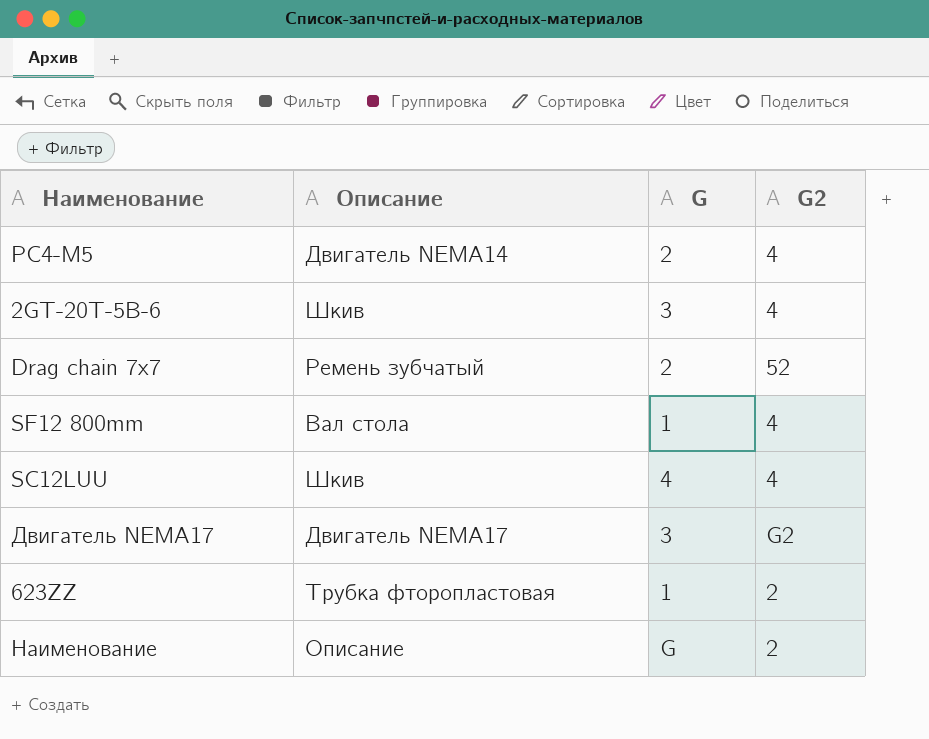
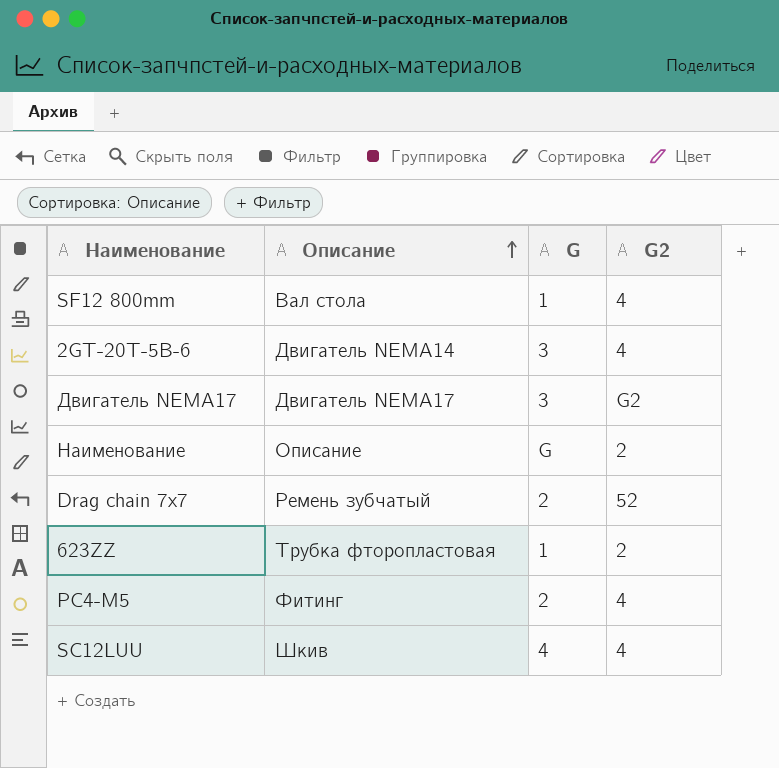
row order: none -> Описание ascending
2GT-20T-5B-6 | Описание: Шкив -> Двигатель NEMA14
PC4-M5 | Описание: Двигатель NEMA14 -> Фитинг

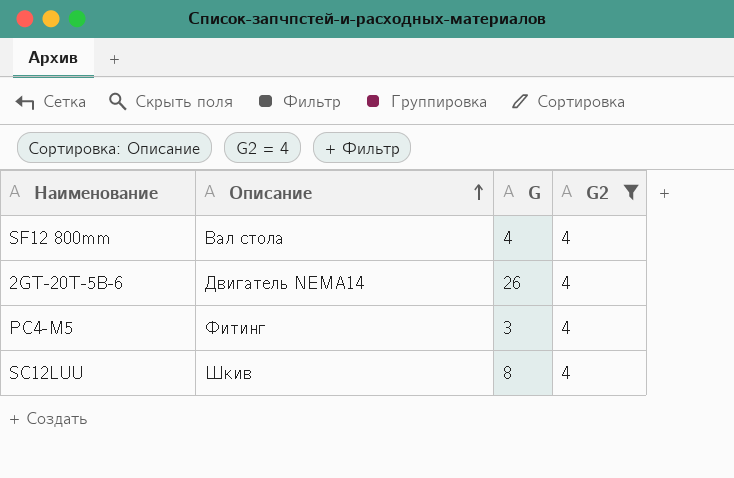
filter: none -> G2 = 4
SF12 800mm | G: 1 -> 4
2GT-20T-5B-6 | G: 3 -> 26
PC4-M5 | G: 2 -> 3
SC12LUU | G: 4 -> 8

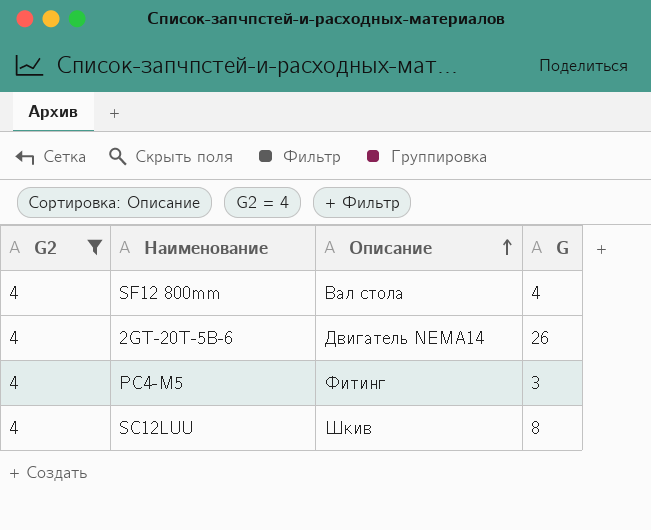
column G2 | position: 4 -> 1

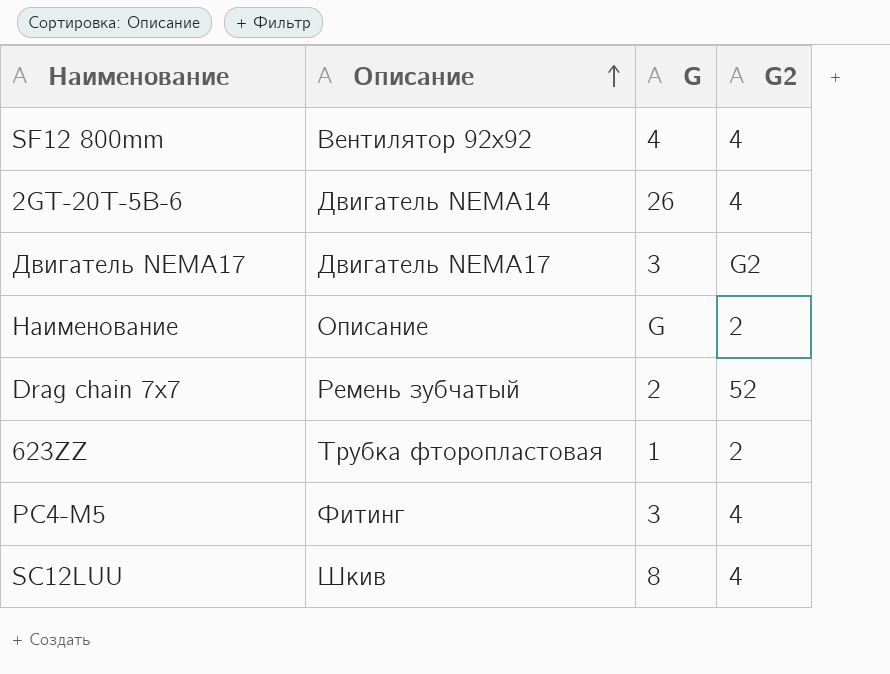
filter: G2 = 4 -> none
column G2 | position: 1 -> 4
SF12 800mm | Описание: Вал стола -> Вентилятор 92х92

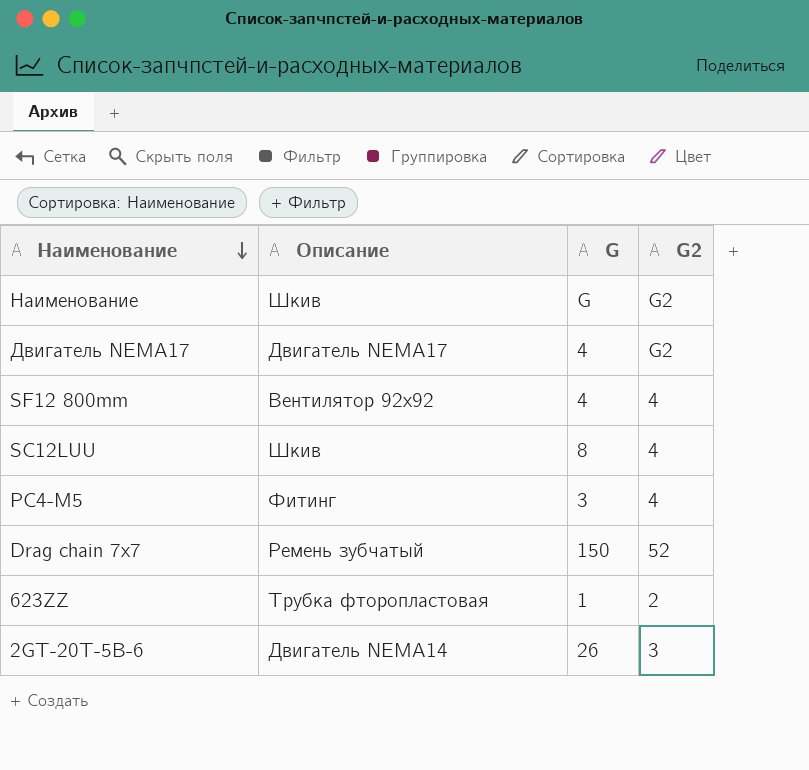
row order: Описание ascending -> Наименование descending
Наименование | Описание: Описание -> Шкив
Наименование | G2: 2 -> G2
Двигатель NEMA17 | G: 3 -> 4
Drag chain 7x7 | G: 2 -> 150
2GT-20T-5B-6 | G2: 4 -> 3

